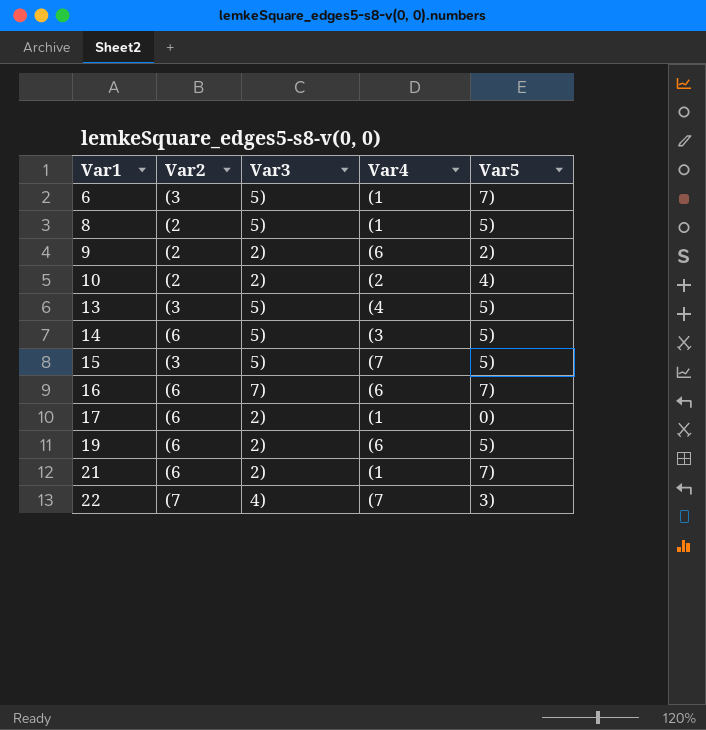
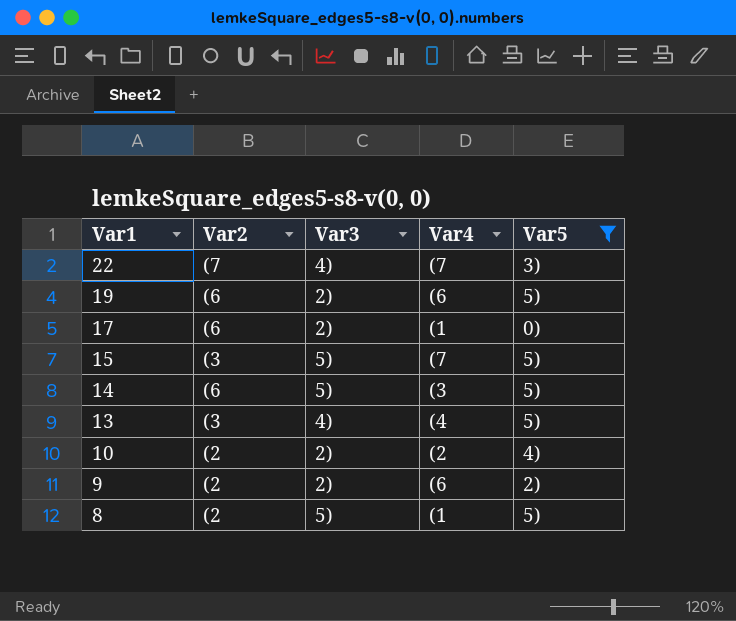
filter: none -> Var5 != 7)
row order: Var1 ascending -> Var1 descending
13 | Var3: 5) -> 4)

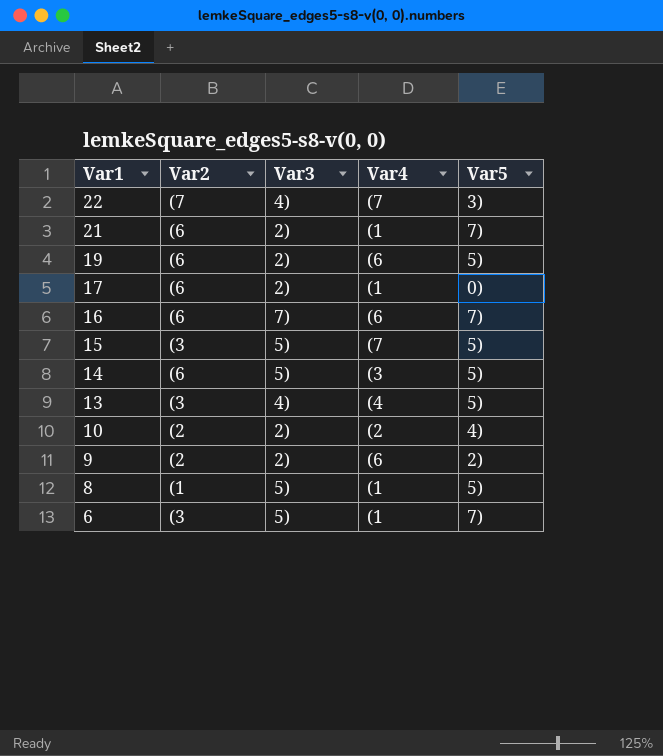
filter: Var5 != 7) -> none
8 | Var2: (2 -> (1

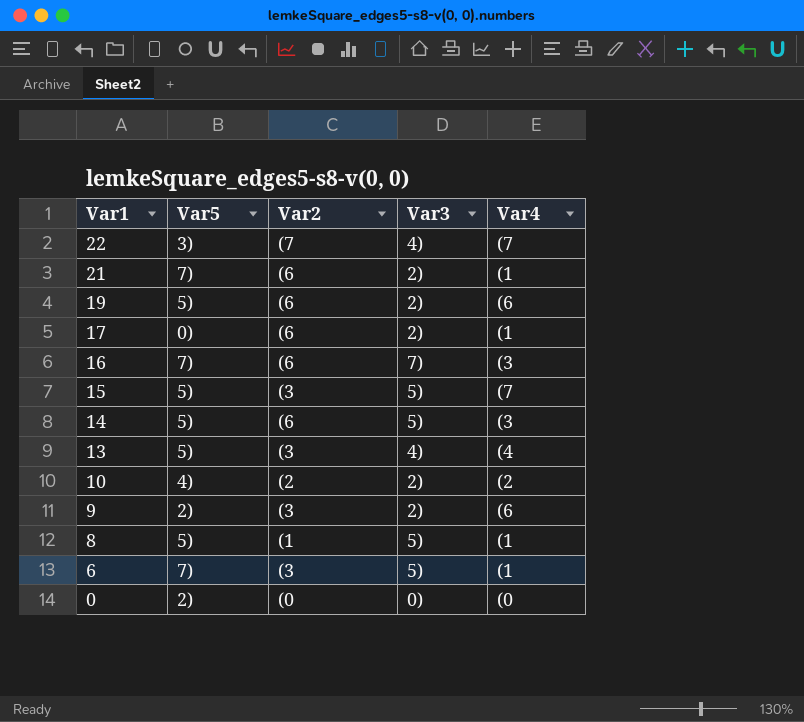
column Var5 | position: 5 -> 2
16 | Var4: (6 -> (3
9 | Var2: (2 -> (3
row 0: none -> 2) | (0 | 0) | (0

